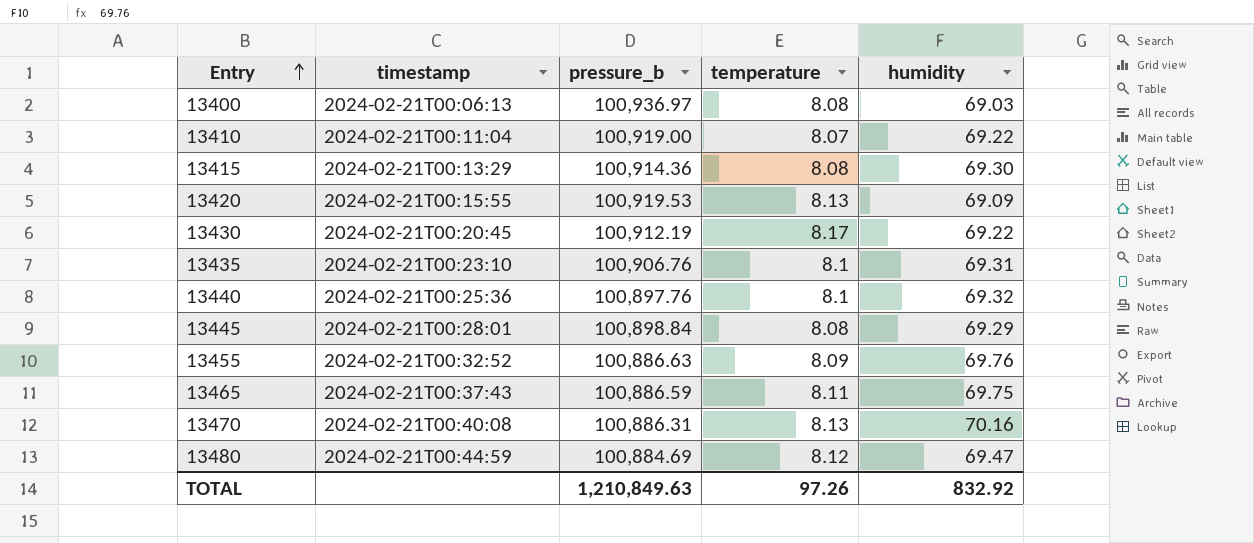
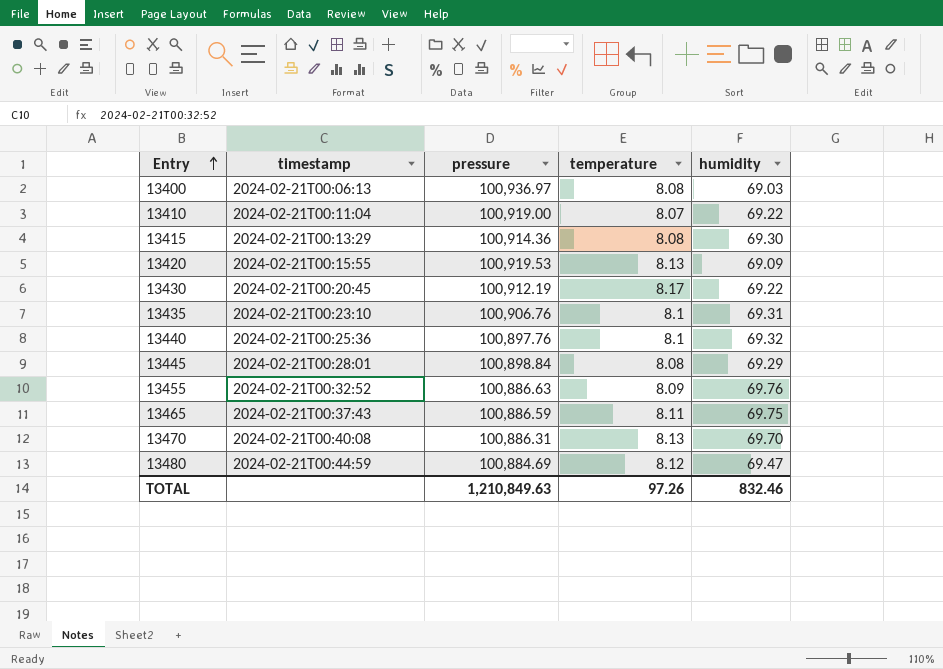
column name: pressure_b -> pressure
13470 | humidity: 70.16 -> 69.70
TOTAL | humidity: 832.92 -> 832.46

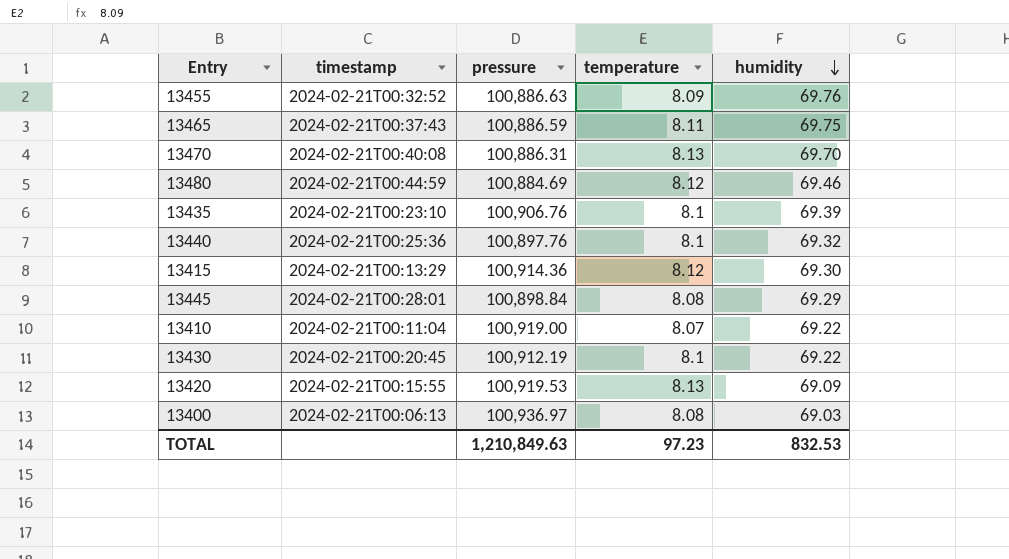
row order: Entry ascending -> humidity descending
13480 | humidity: 69.47 -> 69.46
13435 | humidity: 69.31 -> 69.39
13415 | temperature: 8.08 -> 8.12
13430 | temperature: 8.17 -> 8.1
TOTAL | temperature: 97.26 -> 97.23
TOTAL | humidity: 832.46 -> 832.53

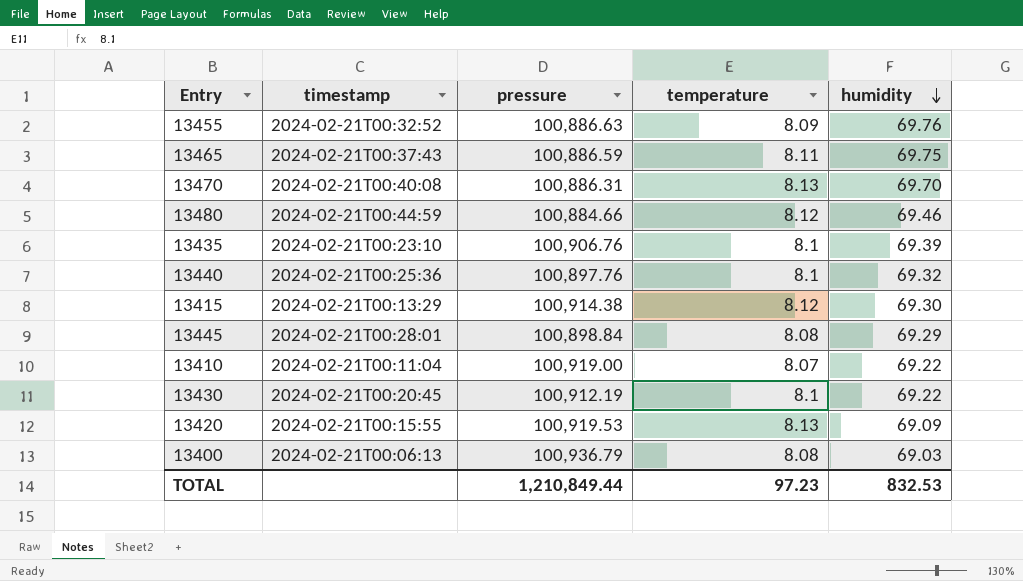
13480 | pressure: 100,884.69 -> 100,884.66
13415 | pressure: 100,914.36 -> 100,914.38
13400 | pressure: 100,936.97 -> 100,936.79
TOTAL | pressure: 1,210,849.63 -> 1,210,849.44

